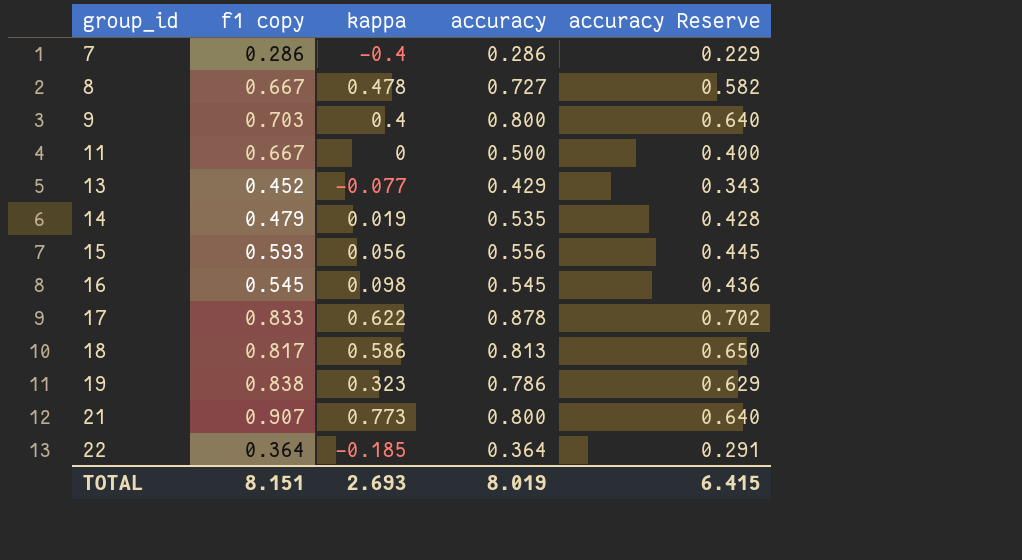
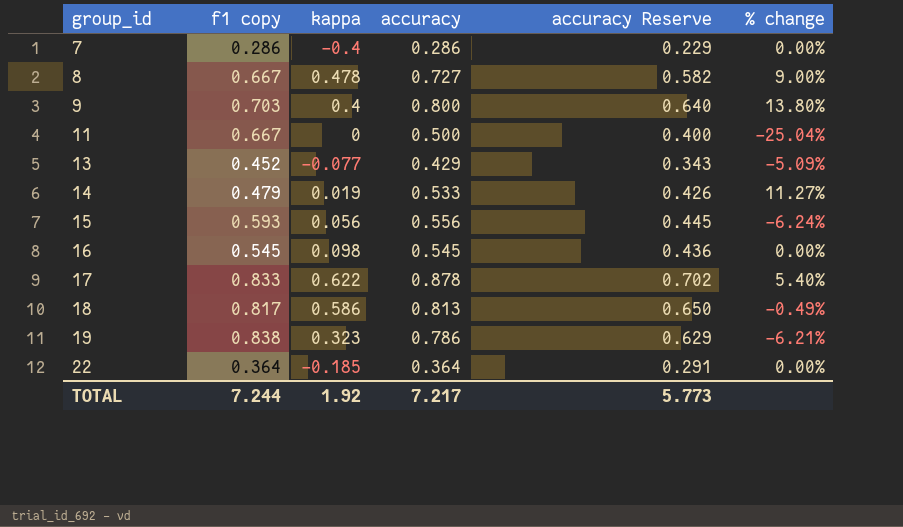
column % change | formula: none -> ([accuracy] - [f1 copy]) / [f1 copy]
row 21: 0.907 | 0.773 | 0.800 | 0.640 -> none
14 | accuracy: 0.535 -> 0.533
14 | accuracy Reserve: 0.428 -> 0.426
TOTAL | f1 copy: 8.151 -> 7.244
TOTAL | kappa: 2.693 -> 1.92
TOTAL | accuracy: 8.019 -> 7.217
TOTAL | accuracy Reserve: 6.415 -> 5.773

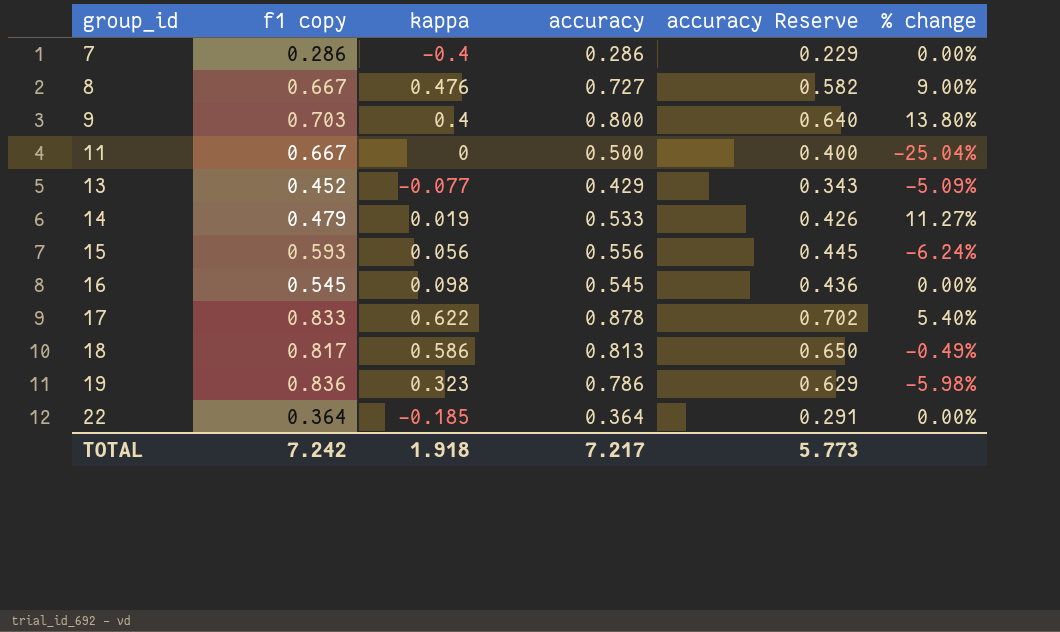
8 | kappa: 0.478 -> 0.476
19 | f1 copy: 0.838 -> 0.836
19 | % change: -6.21% -> -5.98%
TOTAL | f1 copy: 7.244 -> 7.242
TOTAL | kappa: 1.92 -> 1.918

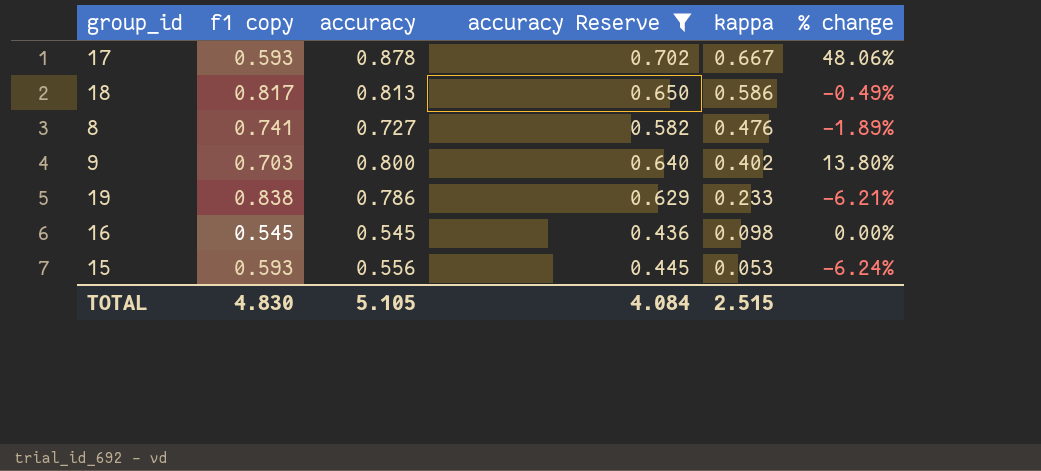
filter: none -> accuracy Reserve >= 0.436
row order: group_id ascending -> kappa descending
column kappa | position: 3 -> 5
17 | f1 copy: 0.833 -> 0.593
17 | kappa: 0.622 -> 0.667
17 | % change: 5.40% -> 48.06%
8 | f1 copy: 0.667 -> 0.741
8 | % change: 9.00% -> -1.89%
9 | kappa: 0.4 -> 0.402
19 | f1 copy: 0.836 -> 0.838
19 | kappa: 0.323 -> 0.233
19 | % change: -5.98% -> -6.21%
15 | kappa: 0.056 -> 0.053
TOTAL | f1 copy: 7.242 -> 4.830
TOTAL | accuracy: 7.217 -> 5.105
TOTAL | accuracy Reserve: 5.773 -> 4.084
TOTAL | kappa: 1.918 -> 2.515

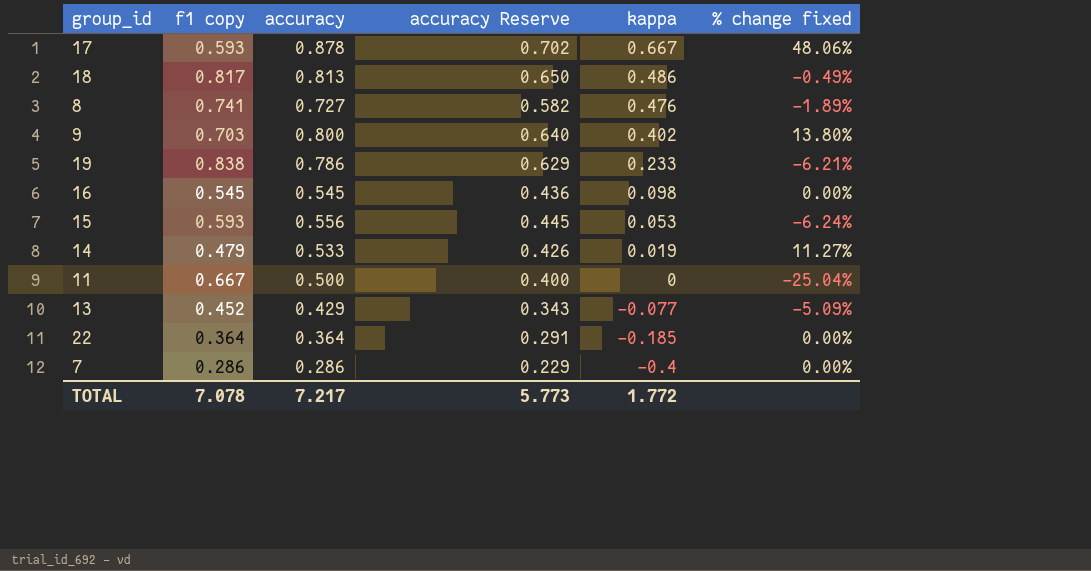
filter: accuracy Reserve >= 0.436 -> none
column name: % change -> % change fixed
18 | kappa: 0.586 -> 0.486
TOTAL | f1 copy: 4.830 -> 7.078
TOTAL | accuracy: 5.105 -> 7.217
TOTAL | accuracy Reserve: 4.084 -> 5.773
TOTAL | kappa: 2.515 -> 1.772

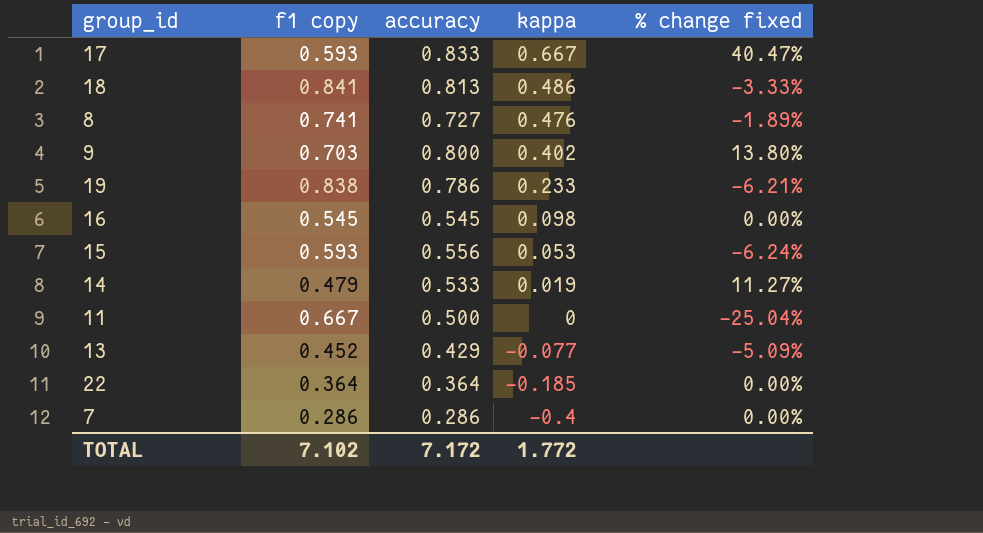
column accuracy Reserve | formula: [accuracy] * 0.8 -> none
17 | accuracy: 0.878 -> 0.833
17 | % change fixed: 48.06% -> 40.47%
18 | f1 copy: 0.817 -> 0.841
18 | % change fixed: -0.49% -> -3.33%
TOTAL | f1 copy: 7.078 -> 7.102
TOTAL | accuracy: 7.217 -> 7.172

